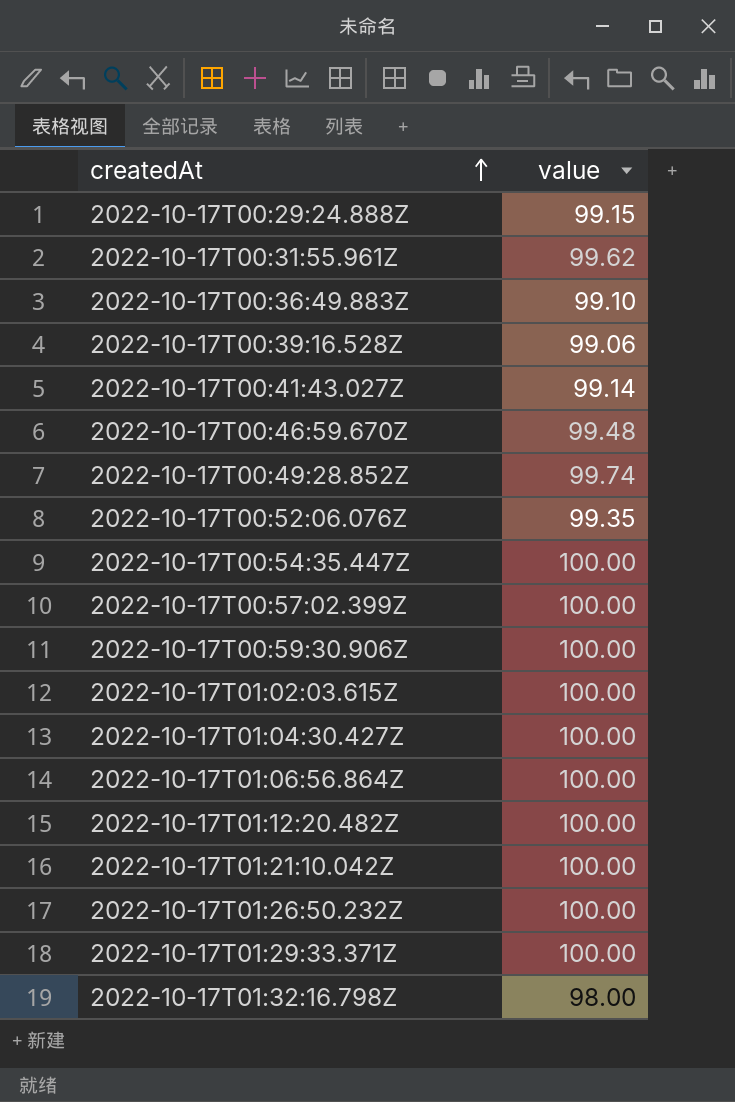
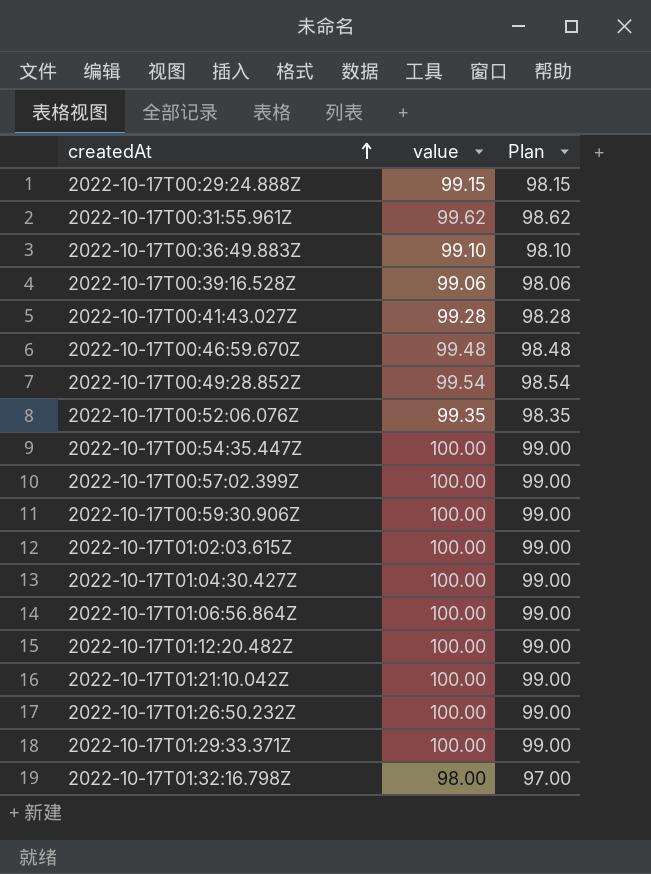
column Plan | formula: none -> [value] - 1
2022-10-17T00:41:43.027Z | value: 99.14 -> 99.28
2022-10-17T00:49:28.852Z | value: 99.74 -> 99.54

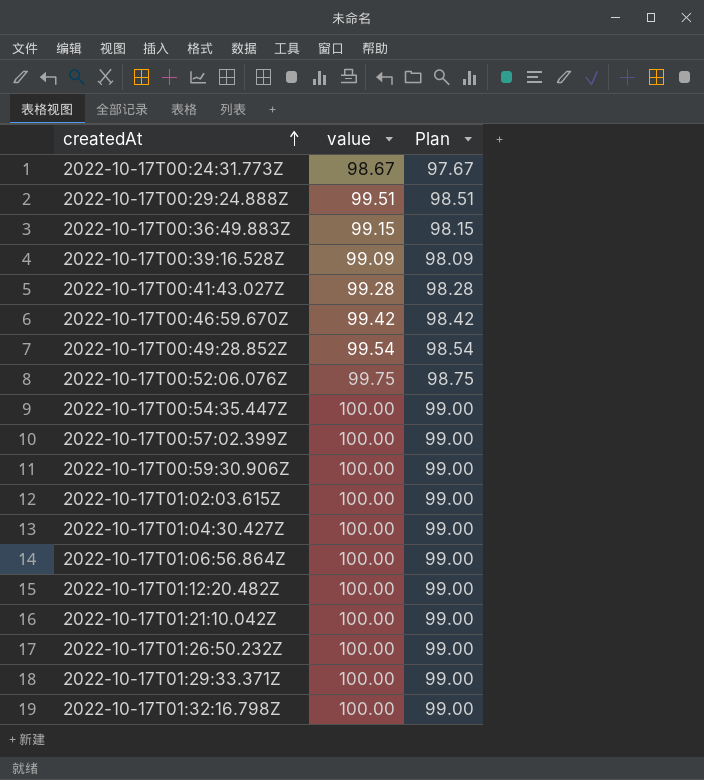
row 2022-10-17T00:31:55.961Z: 99.62 | 98.62 -> none
row 2022-10-17T00:24:31.773Z: none -> 98.67 | 97.67
2022-10-17T00:29:24.888Z | value: 99.15 -> 99.51
2022-10-17T00:29:24.888Z | Plan: 98.15 -> 98.51
2022-10-17T00:36:49.883Z | value: 99.10 -> 99.15
2022-10-17T00:36:49.883Z | Plan: 98.10 -> 98.15
2022-10-17T00:39:16.528Z | value: 99.06 -> 99.09
2022-10-17T00:39:16.528Z | Plan: 98.06 -> 98.09
2022-10-17T00:46:59.670Z | value: 99.48 -> 99.42
2022-10-17T00:46:59.670Z | Plan: 98.48 -> 98.42
2022-10-17T00:52:06.076Z | value: 99.35 -> 99.75
2022-10-17T00:52:06.076Z | Plan: 98.35 -> 98.75
2022-10-17T01:32:16.798Z | value: 98.00 -> 100.00
2022-10-17T01:32:16.798Z | Plan: 97.00 -> 99.00

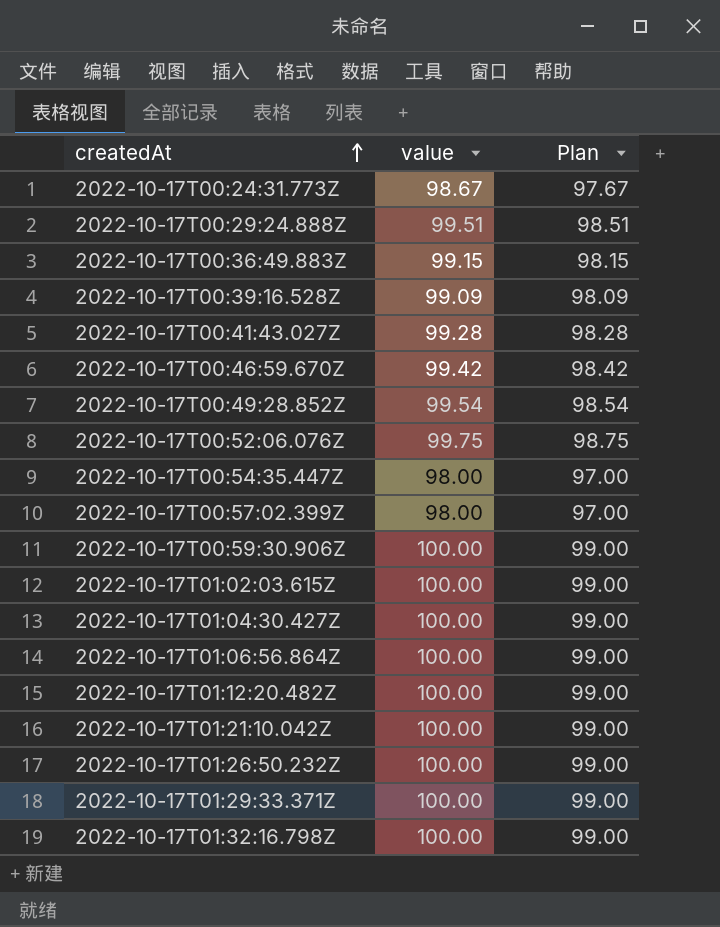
2022-10-17T00:54:35.447Z | value: 100.00 -> 98.00
2022-10-17T00:54:35.447Z | Plan: 99.00 -> 97.00
2022-10-17T00:57:02.399Z | value: 100.00 -> 98.00
2022-10-17T00:57:02.399Z | Plan: 99.00 -> 97.00

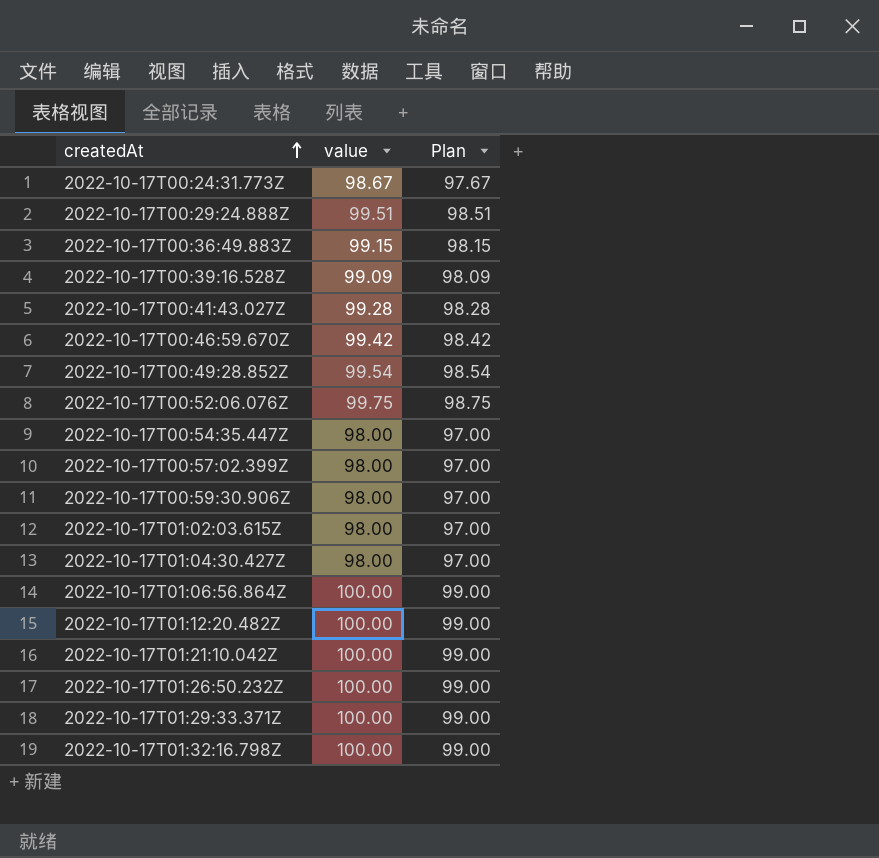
2022-10-17T00:59:30.906Z | value: 100.00 -> 98.00
2022-10-17T00:59:30.906Z | Plan: 99.00 -> 97.00
2022-10-17T01:02:03.615Z | value: 100.00 -> 98.00
2022-10-17T01:02:03.615Z | Plan: 99.00 -> 97.00
2022-10-17T01:04:30.427Z | value: 100.00 -> 98.00
2022-10-17T01:04:30.427Z | Plan: 99.00 -> 97.00

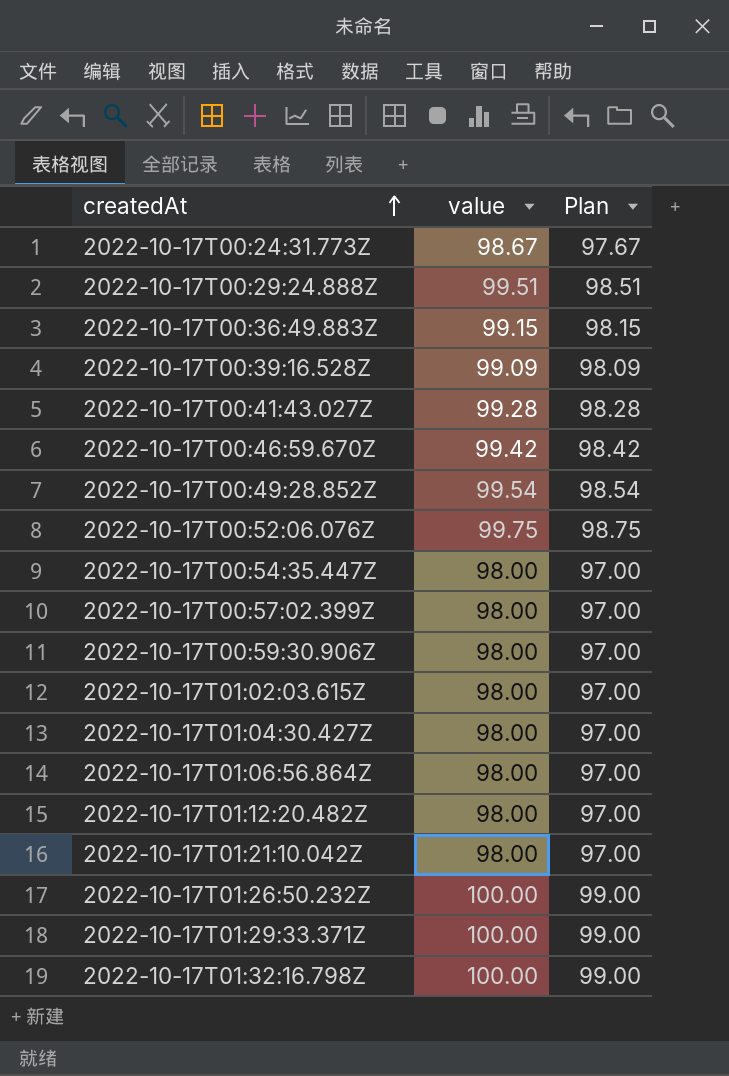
2022-10-17T01:06:56.864Z | value: 100.00 -> 98.00
2022-10-17T01:06:56.864Z | Plan: 99.00 -> 97.00
2022-10-17T01:12:20.482Z | value: 100.00 -> 98.00
2022-10-17T01:12:20.482Z | Plan: 99.00 -> 97.00
2022-10-17T01:21:10.042Z | value: 100.00 -> 98.00
2022-10-17T01:21:10.042Z | Plan: 99.00 -> 97.00

